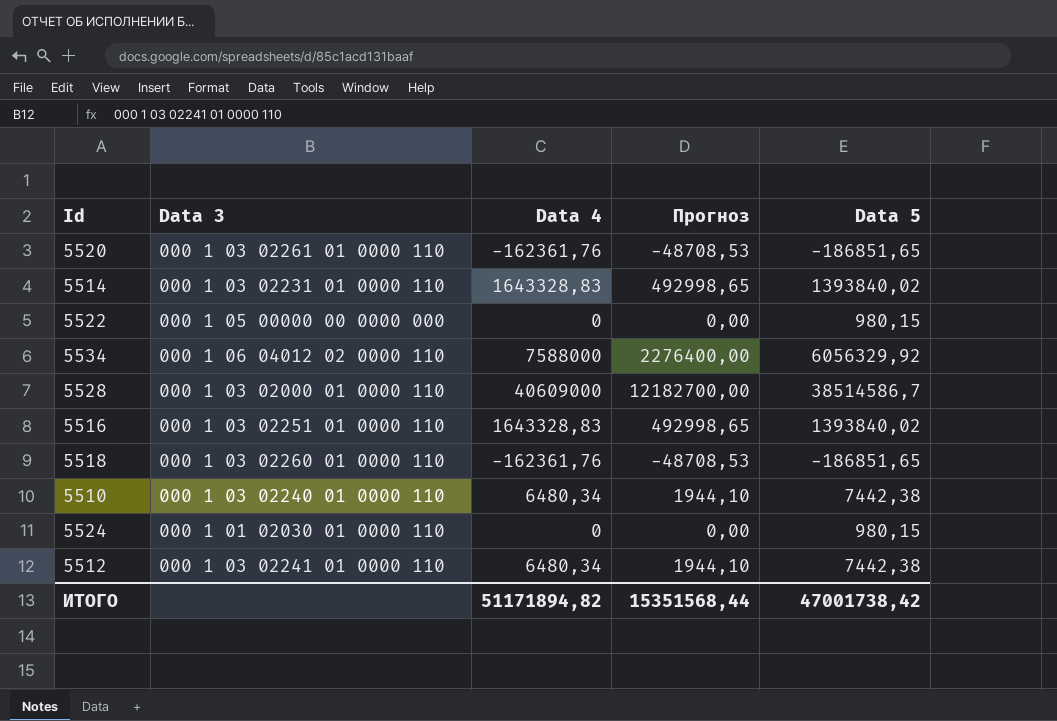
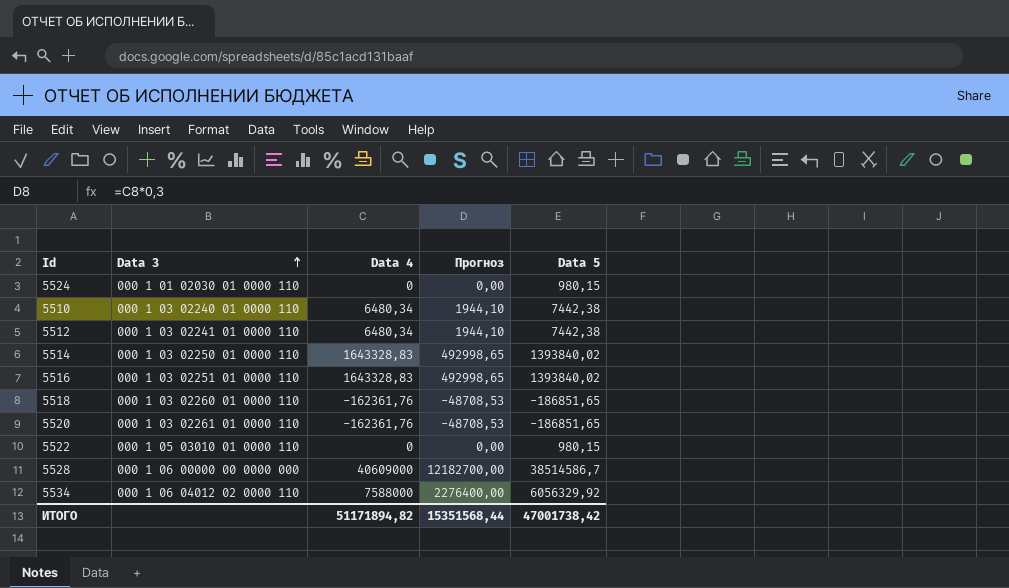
row order: none -> Data 3 ascending
5514 | Data 3: 000 1 03 02231 01 0000 110 -> 000 1 03 02250 01 0000 110
5522 | Data 3: 000 1 05 00000 00 0000 000 -> 000 1 05 03010 01 0000 110
5528 | Data 3: 000 1 03 02000 01 0000 110 -> 000 1 06 00000 00 0000 000

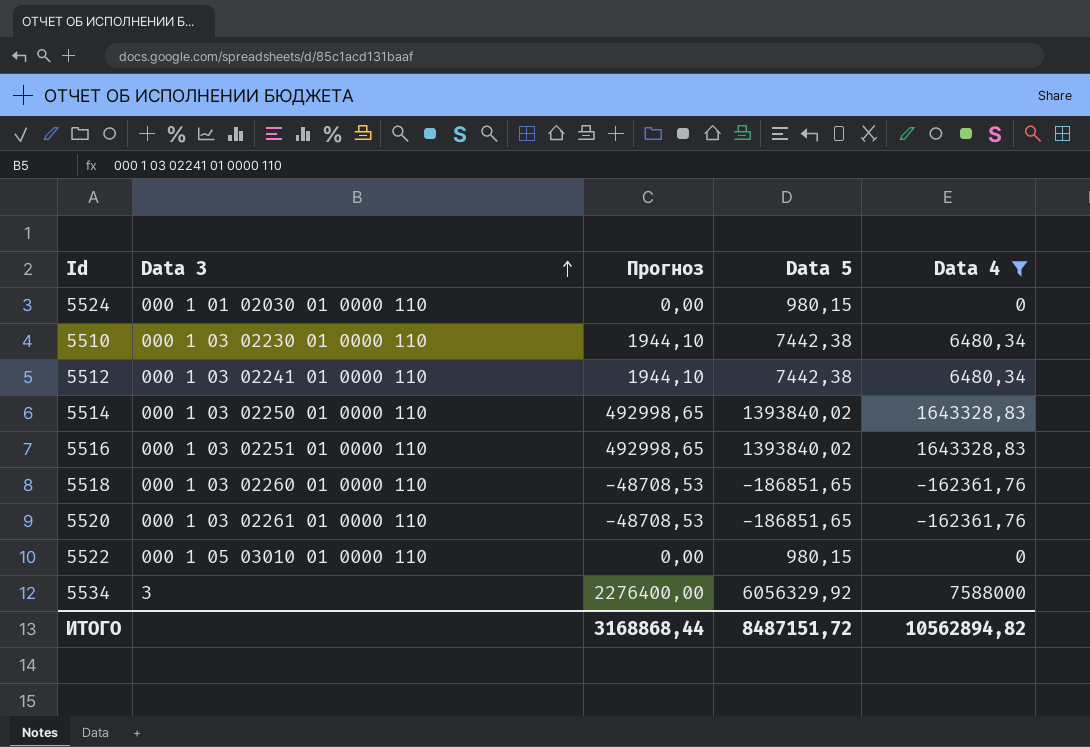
filter: none -> Data 4 != 40609000
column Data 4 | position: 3 -> 5
5510 | Data 3: 000 1 03 02240 01 0000 110 -> 000 1 03 02230 01 0000 110
5534 | Data 3: 000 1 06 04012 02 0000 110 -> 3
ИТОГО | Прогноз: 15351568,44 -> 3168868,44
ИТОГО | Data 5: 47001738,42 -> 8487151,72
ИТОГО | Data 4: 51171894,82 -> 10562894,82

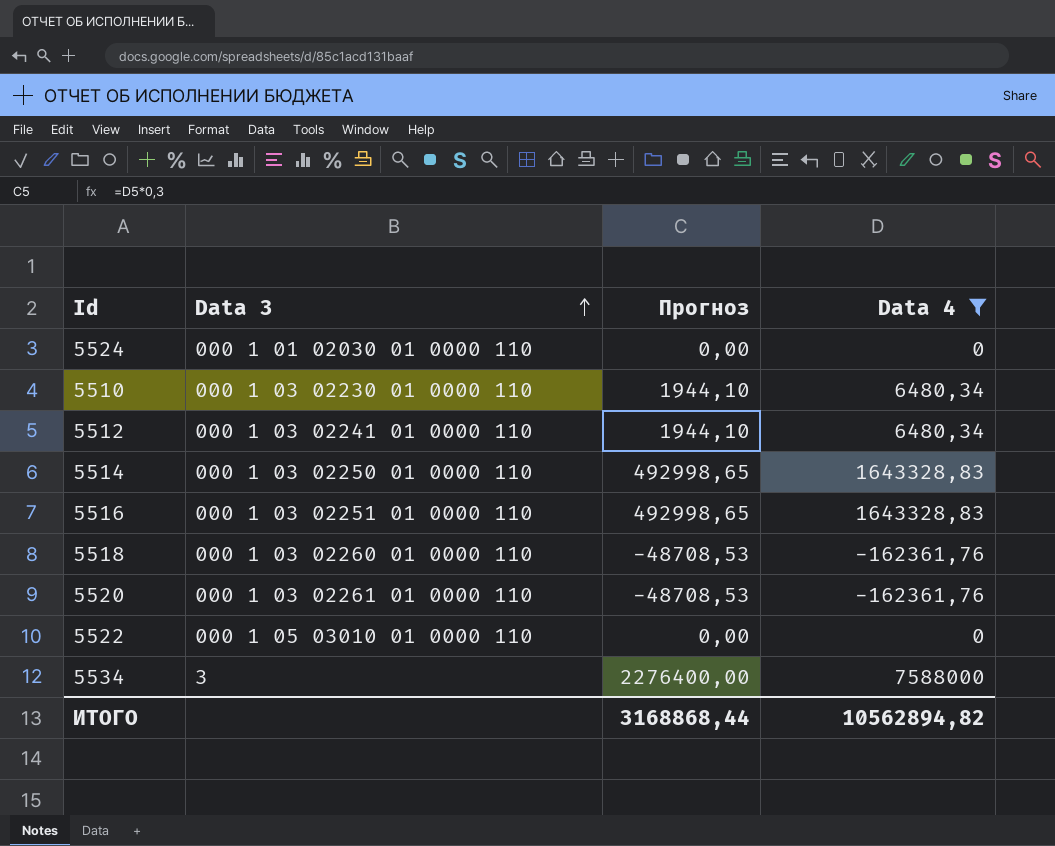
column Data 5 | position: 4 -> none

